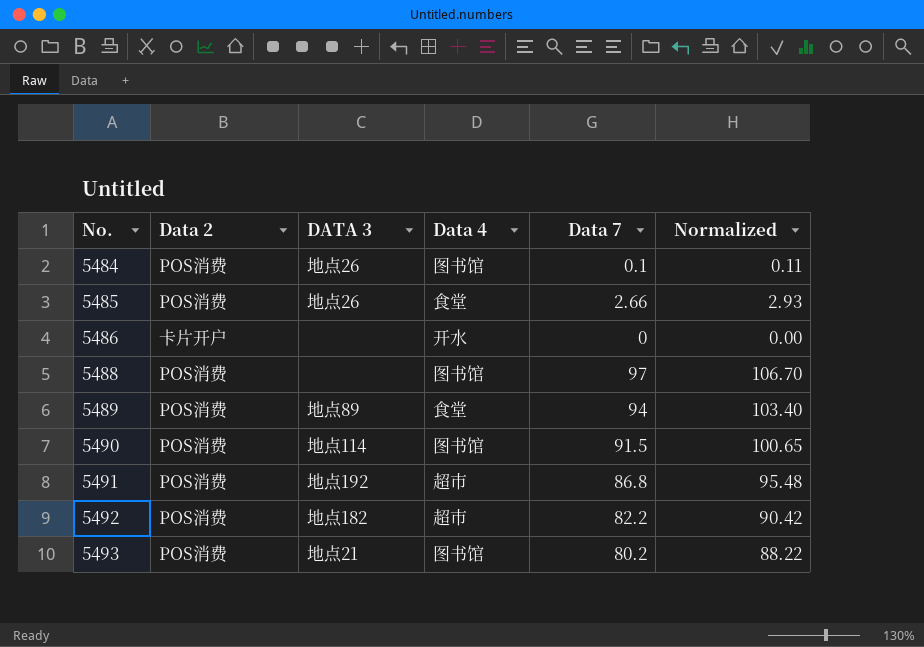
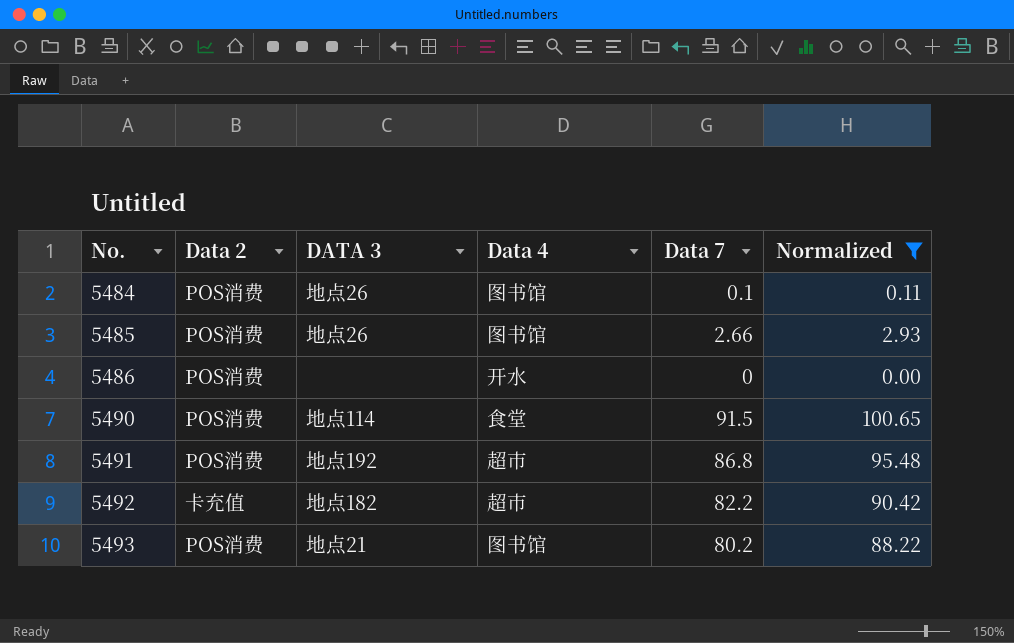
filter: none -> Normalized <= 100.65
5485 | Data 4: 食堂 -> 图书馆
5486 | Data 2: 卡片开户 -> POS消费
5490 | Data 4: 图书馆 -> 食堂
5492 | Data 2: POS消费 -> 卡充值

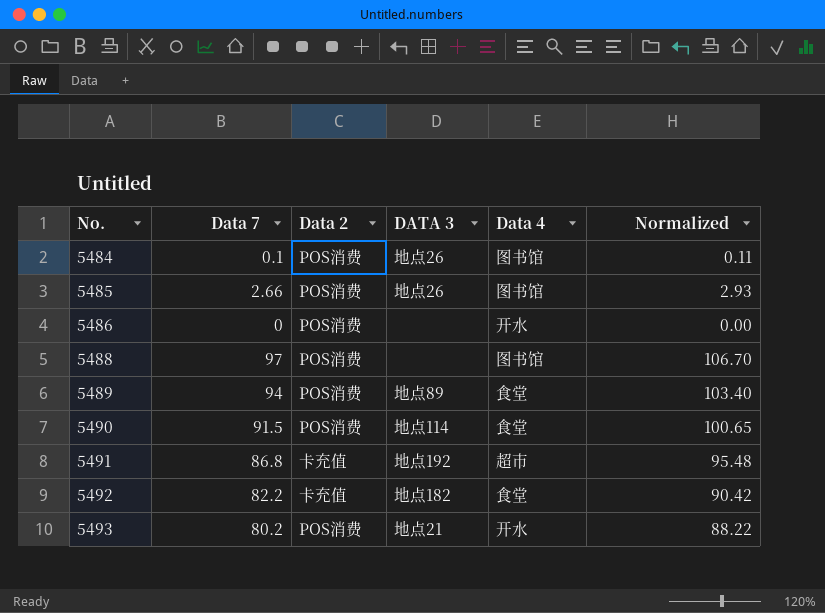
filter: Normalized <= 100.65 -> none
column Data 7 | position: 5 -> 2
5491 | Data 2: POS消费 -> 卡充值
5492 | Data 4: 超市 -> 食堂
5493 | Data 4: 图书馆 -> 开水

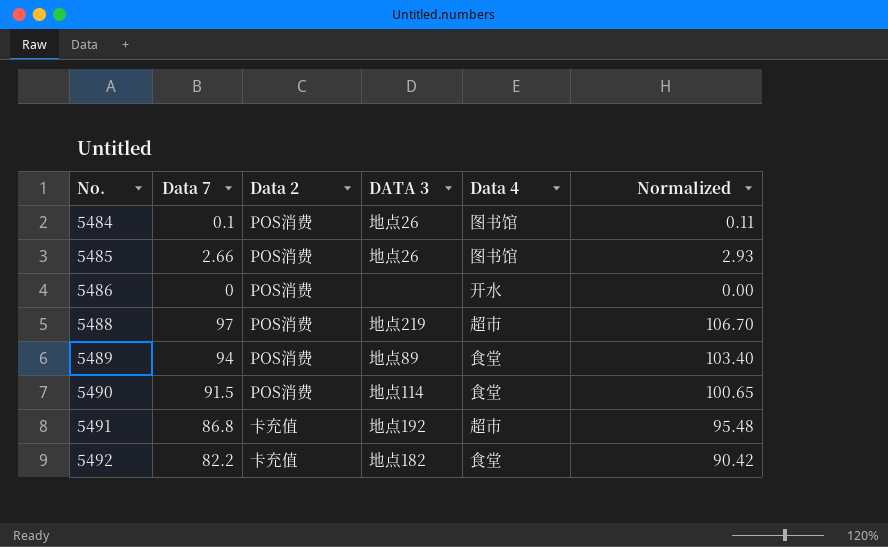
row 5493: 80.2 | POS消费 | 地点21 | 开水 | 88.22 -> none
5488 | DATA 3: none -> 地点219
5488 | Data 4: 图书馆 -> 超市

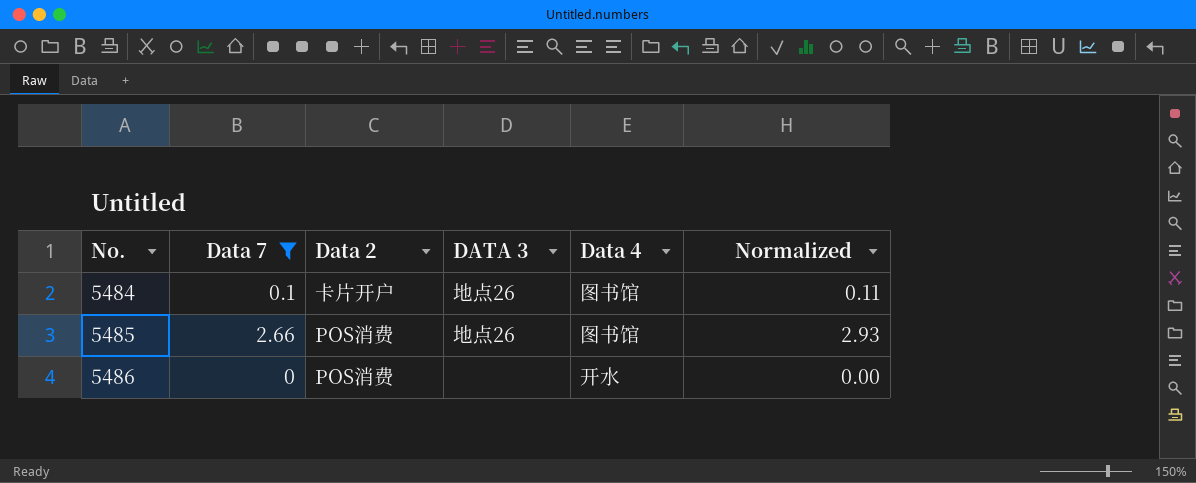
filter: none -> Data 7 <= 2.66
5484 | Data 2: POS消费 -> 卡片开户

